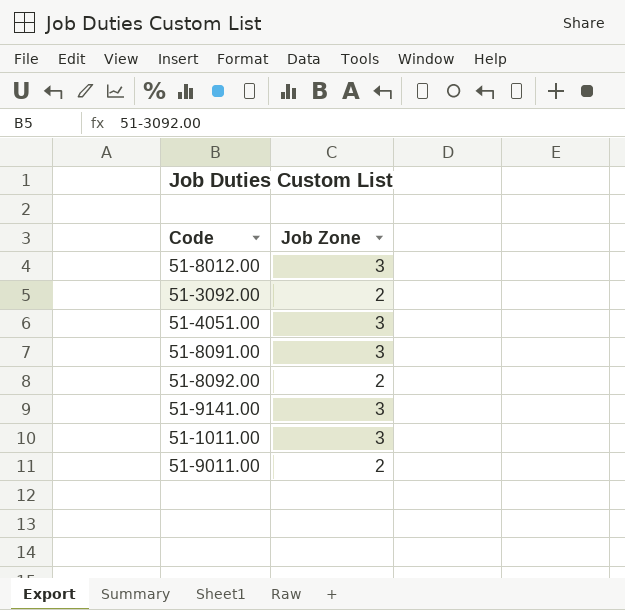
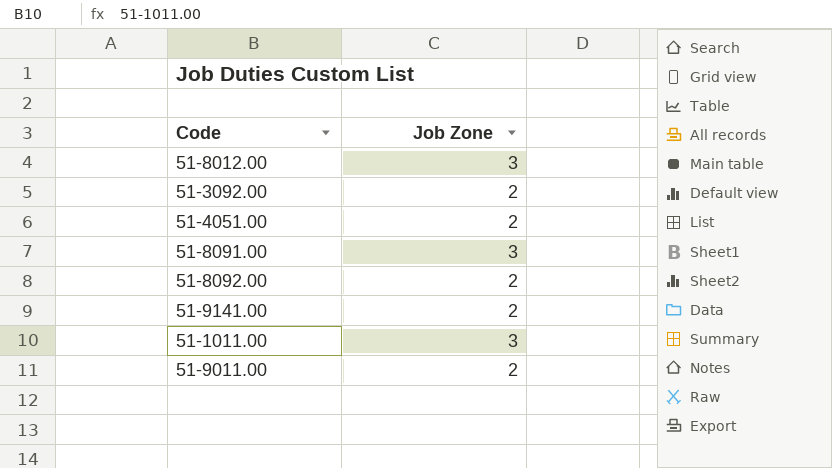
51-4051.00 | Job Zone: 3 -> 2
51-9141.00 | Job Zone: 3 -> 2

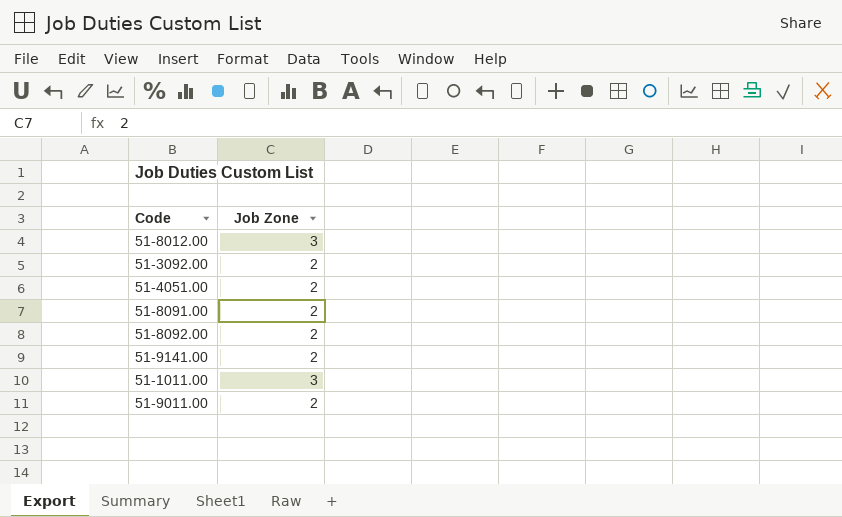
51-8091.00 | Job Zone: 3 -> 2

